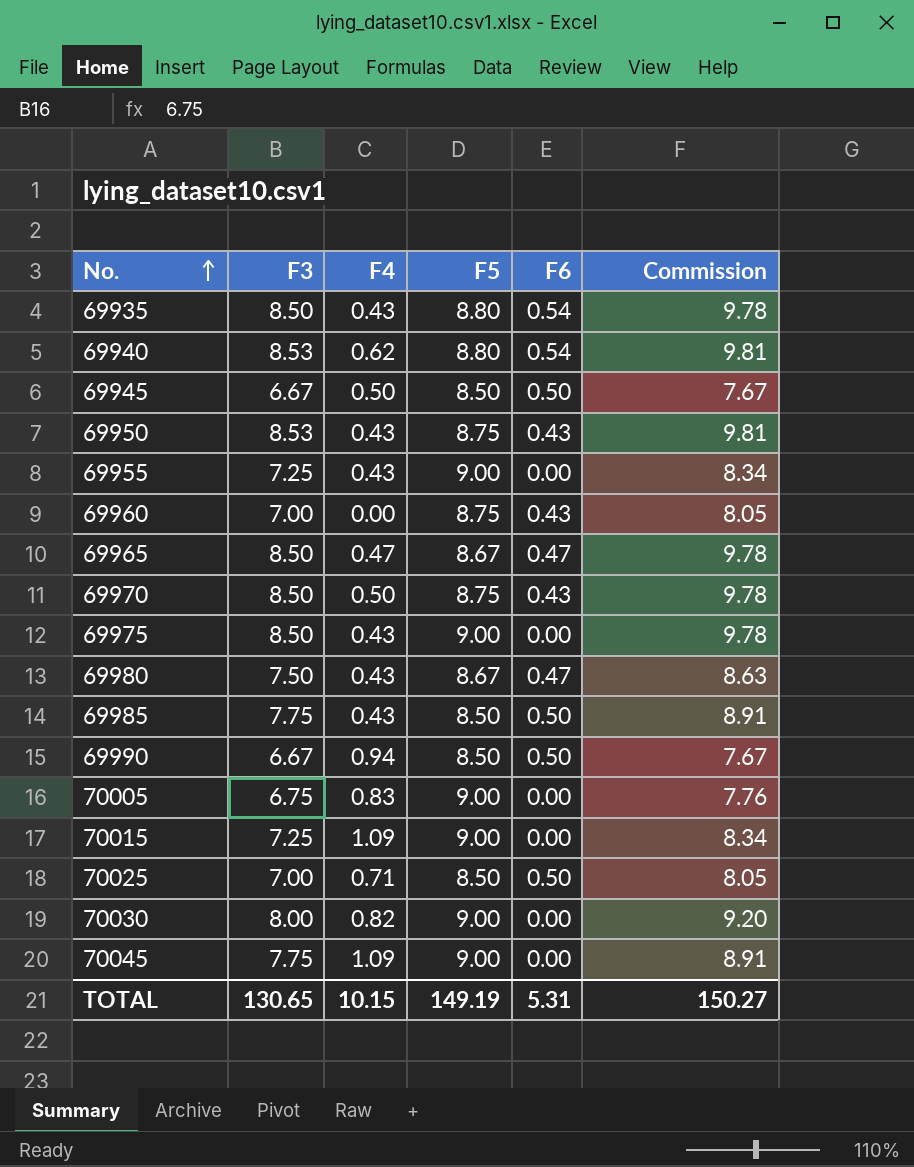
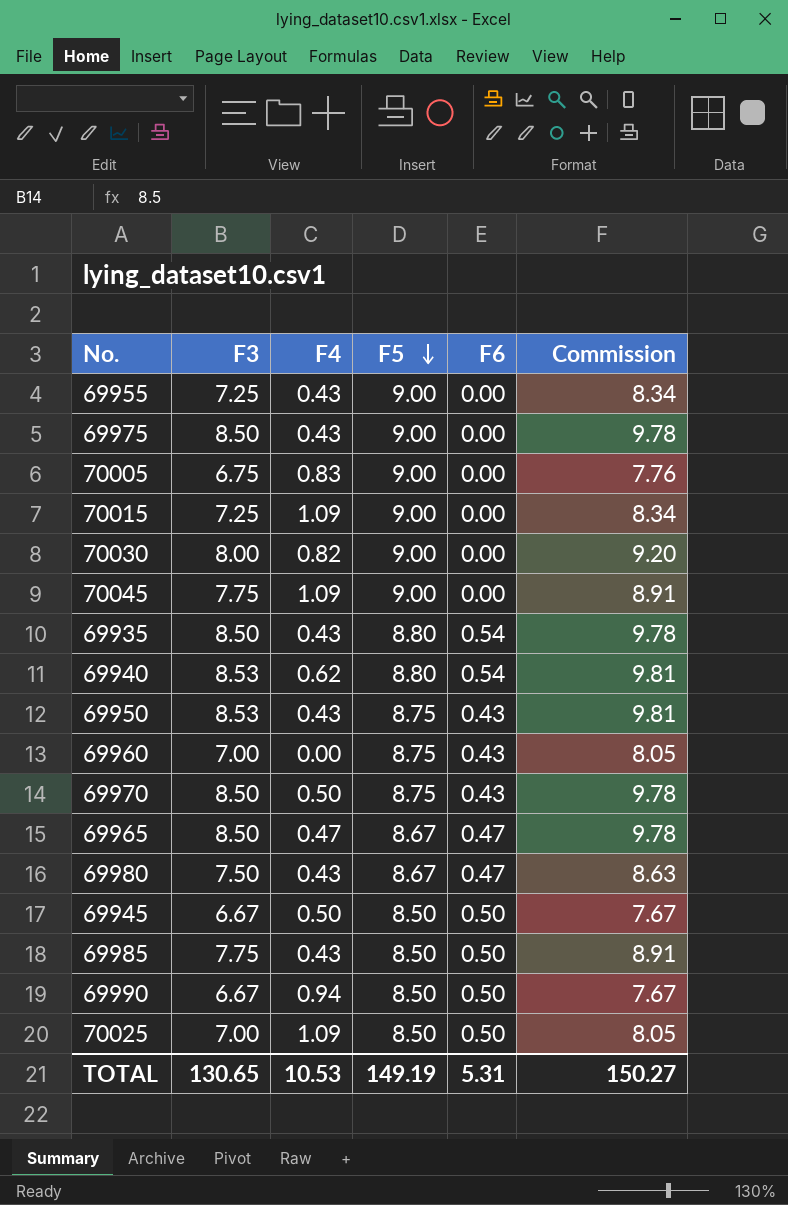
row order: No. ascending -> F5 descending
70025 | F4: 0.71 -> 1.09
TOTAL | F4: 10.15 -> 10.53

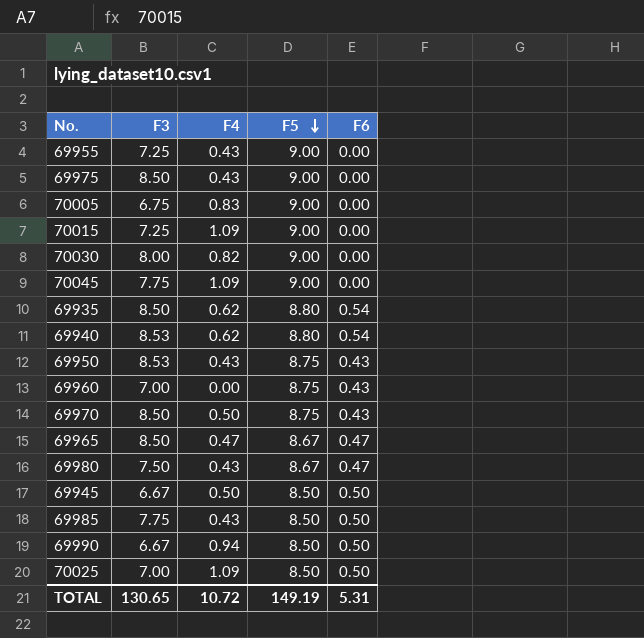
column Commission | formula: [F3] * 1.15 -> none
69935 | F4: 0.43 -> 0.62
TOTAL | F4: 10.53 -> 10.72

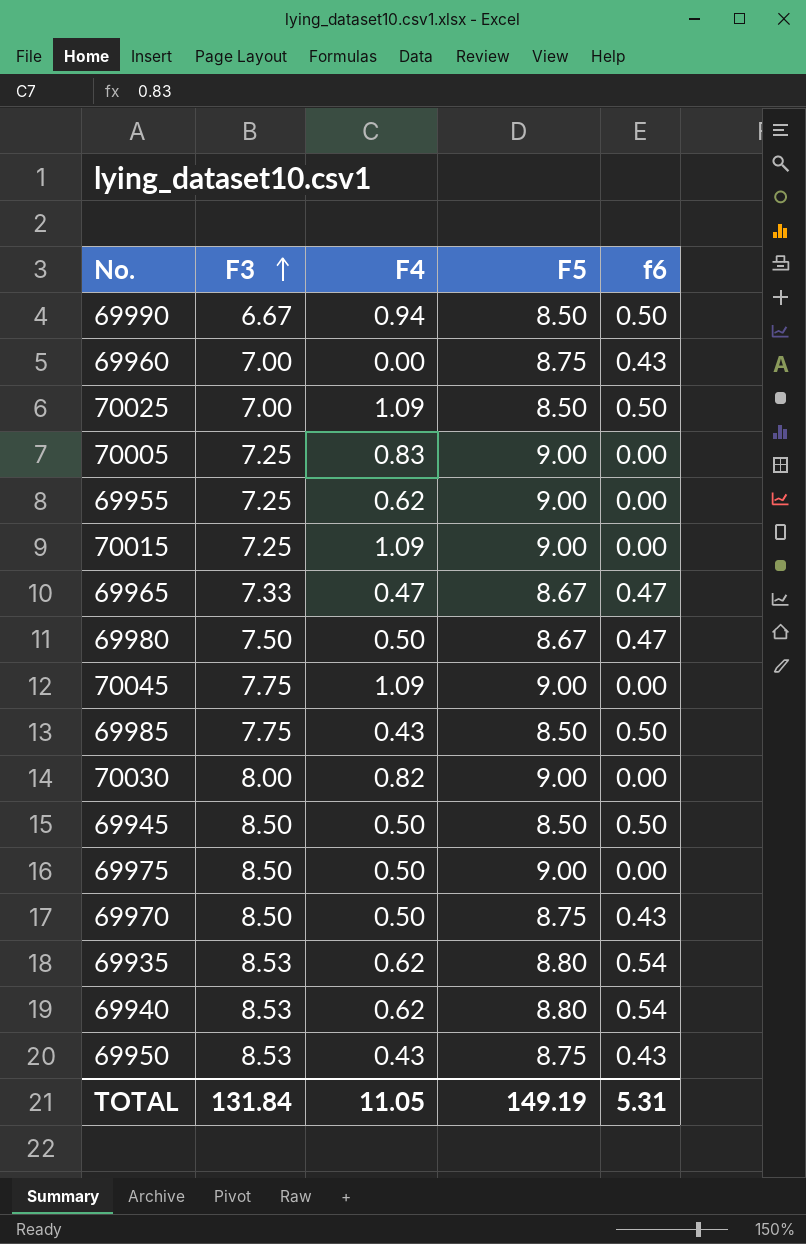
row order: F5 descending -> F3 ascending
column name: F6 -> f6
70005 | F3: 6.75 -> 7.25
69955 | F4: 0.43 -> 0.62
69965 | F3: 8.50 -> 7.33
69980 | F4: 0.43 -> 0.50
69945 | F3: 6.67 -> 8.50
69975 | F4: 0.43 -> 0.50
69935 | F3: 8.50 -> 8.53
TOTAL | F3: 130.65 -> 131.84
TOTAL | F4: 10.72 -> 11.05

